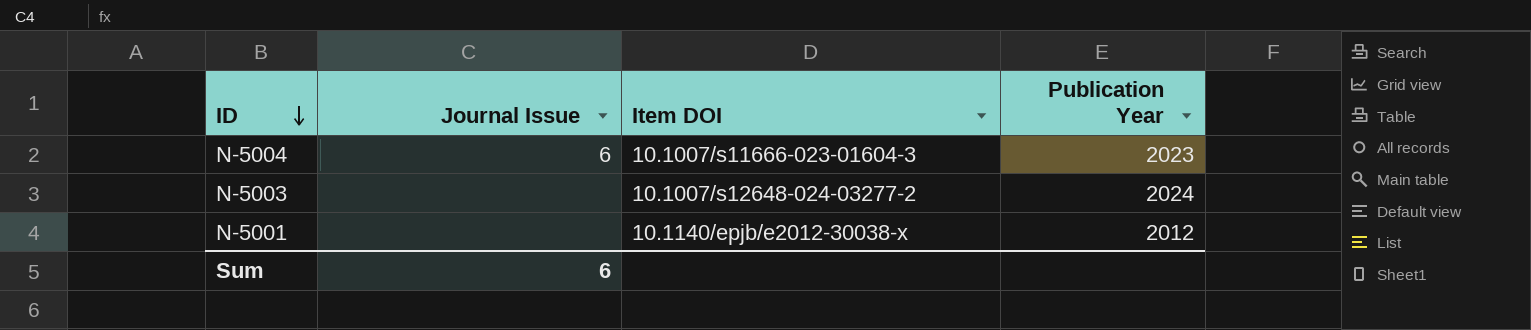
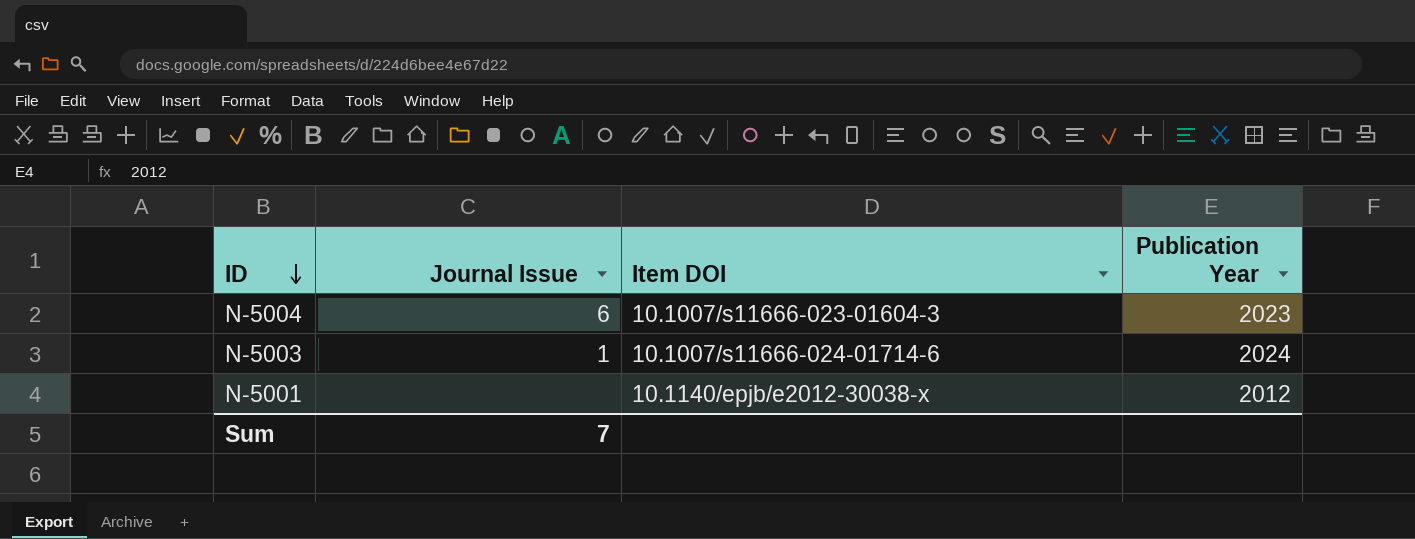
N-5003 | Journal Issue: none -> 1
N-5003 | Item DOI: 10.1007/s12648-024-03277-2 -> 10.1007/s11666-024-01714-6
Sum | Journal Issue: 6 -> 7

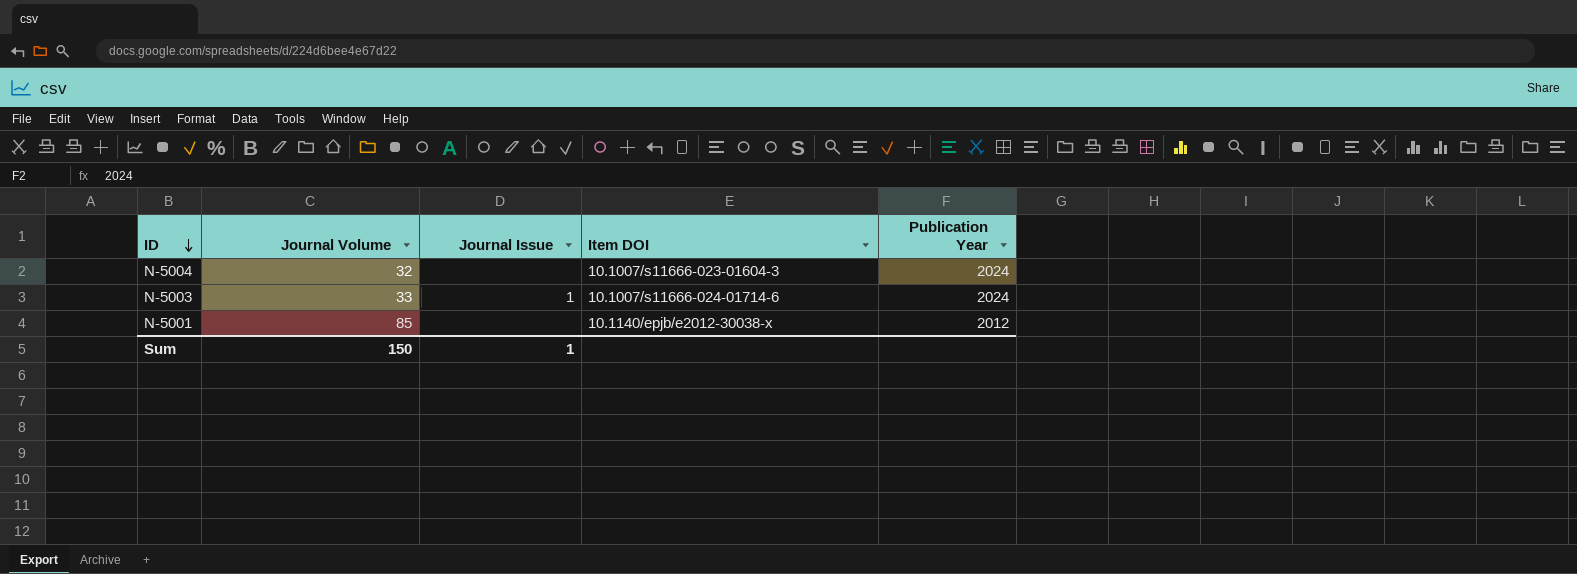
column Journal Volume | position: none -> 2
N-5004 | Journal Issue: 6 -> none
N-5004 | Publication Year: 2023 -> 2024
Sum | Journal Issue: 7 -> 1

